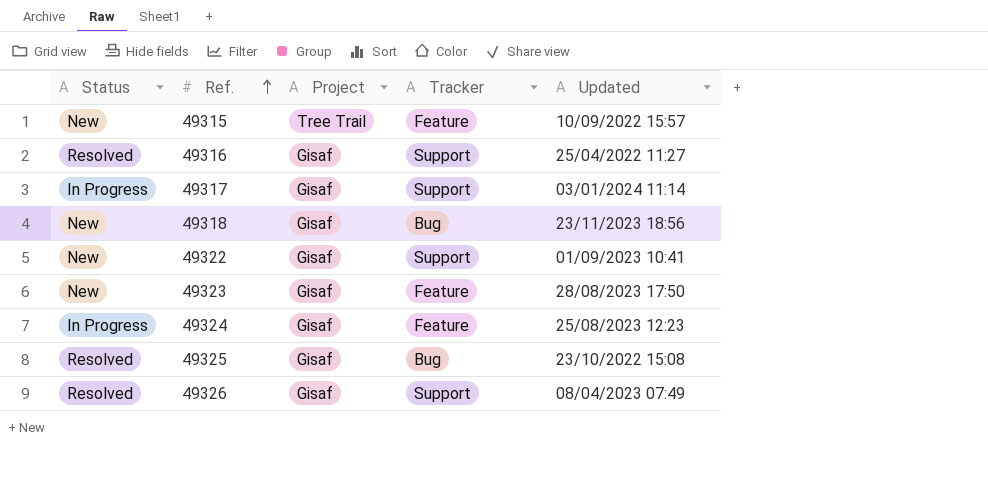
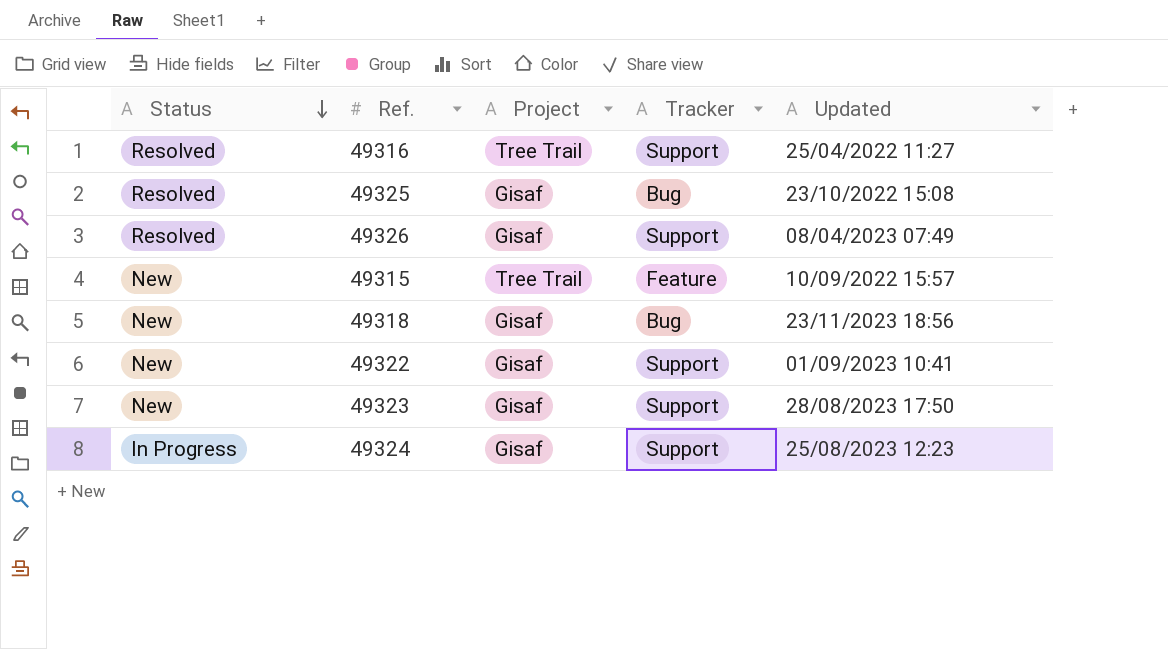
row order: Ref. ascending -> Status descending
row 49317: In Progress | Gisaf | Support | 03/01/2024 11:14 -> none
49316 | Project: Gisaf -> Tree Trail
49323 | Tracker: Feature -> Support
49324 | Tracker: Feature -> Support

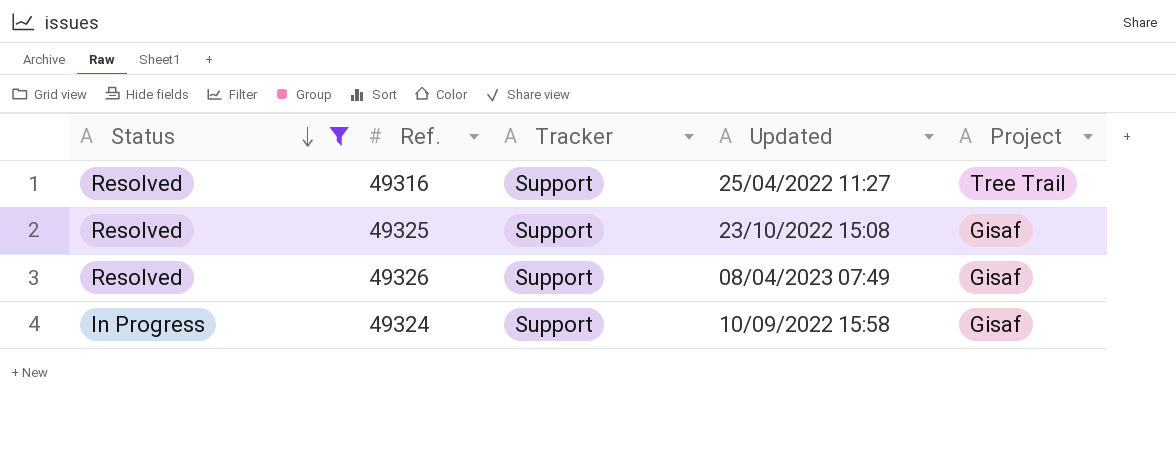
filter: none -> Status != New
column Project | position: 3 -> 5
49325 | Tracker: Bug -> Support
49324 | Updated: 25/08/2023 12:23 -> 10/09/2022 15:58

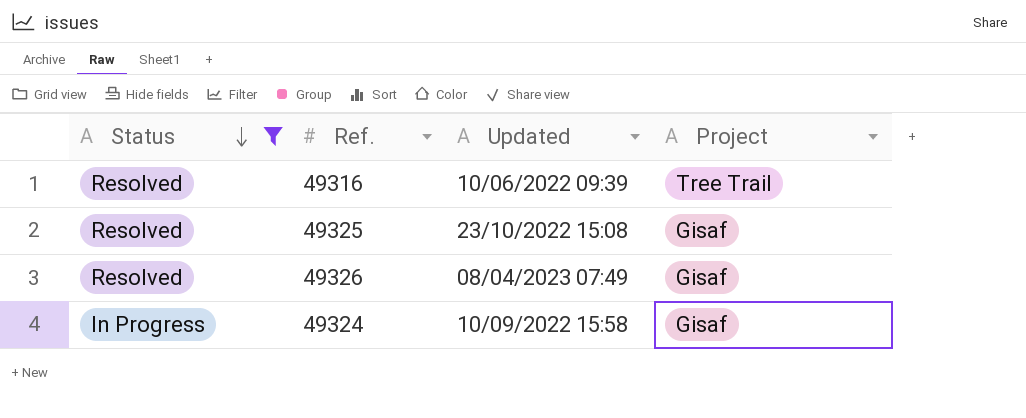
column Tracker | position: 3 -> none
49316 | Updated: 25/04/2022 11:27 -> 10/06/2022 09:39

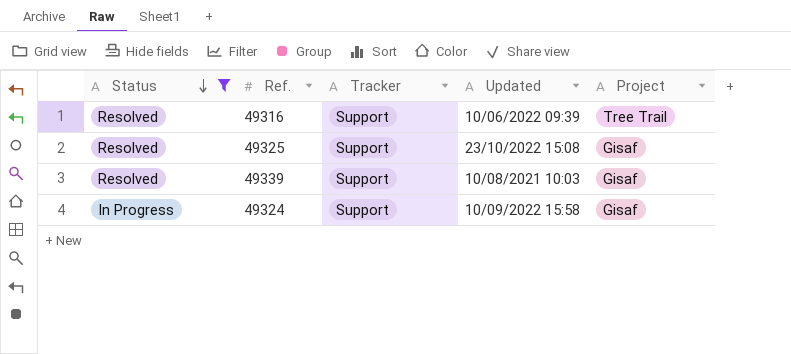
column Tracker | position: none -> 3
row 49326: Resolved | 08/04/2023 07:49 | Gisaf -> none
row 49339: none -> Resolved | Support | 10/08/2021 10:03 | Gisaf

